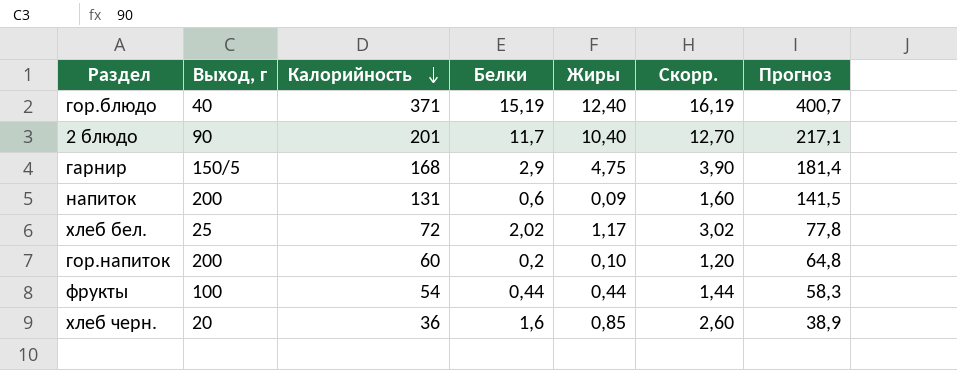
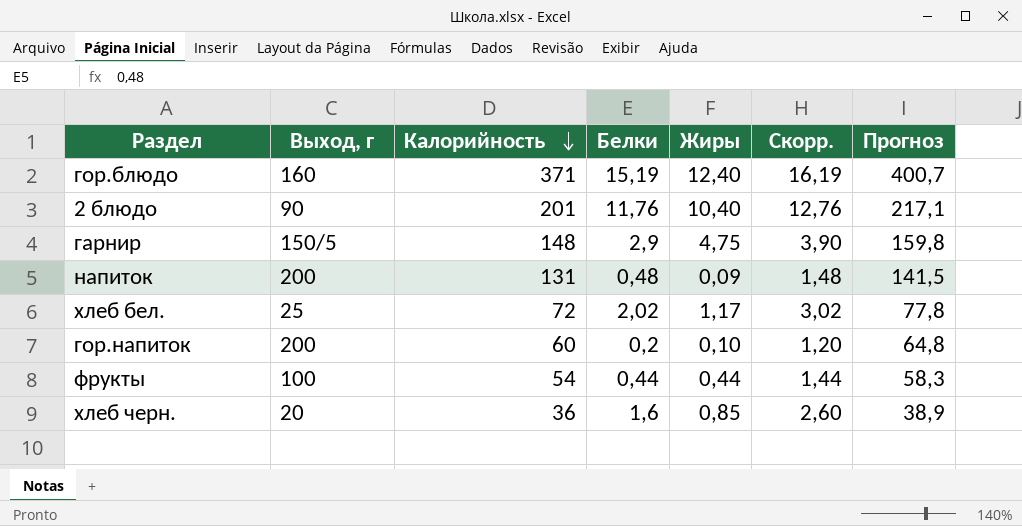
гор.блюдо | Выход, г: 40 -> 160
2 блюдо | Белки: 11,7 -> 11,76
2 блюдо | Скорр.: 12,70 -> 12,76
гарнир | Калорийность: 168 -> 148
гарнир | Прогноз: 181,4 -> 159,8
напиток | Белки: 0,6 -> 0,48
напиток | Скорр.: 1,60 -> 1,48

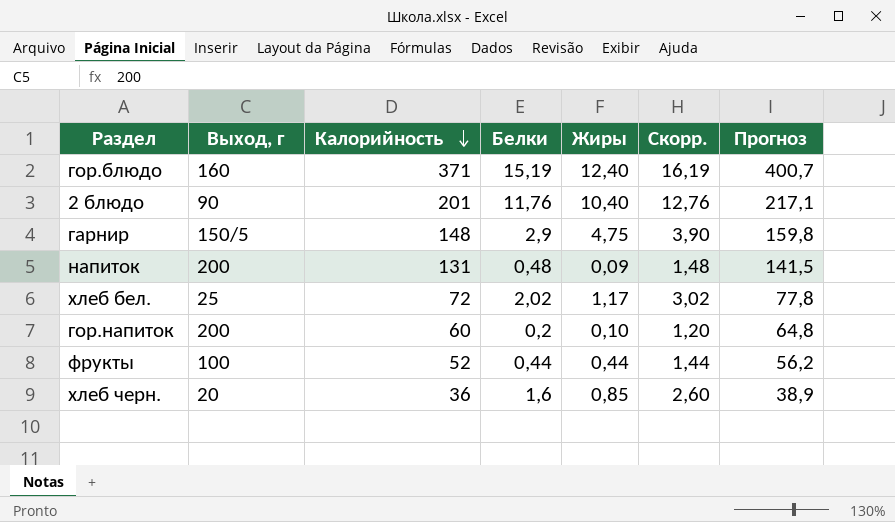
фрукты | Калорийность: 54 -> 52
фрукты | Прогноз: 58,3 -> 56,2

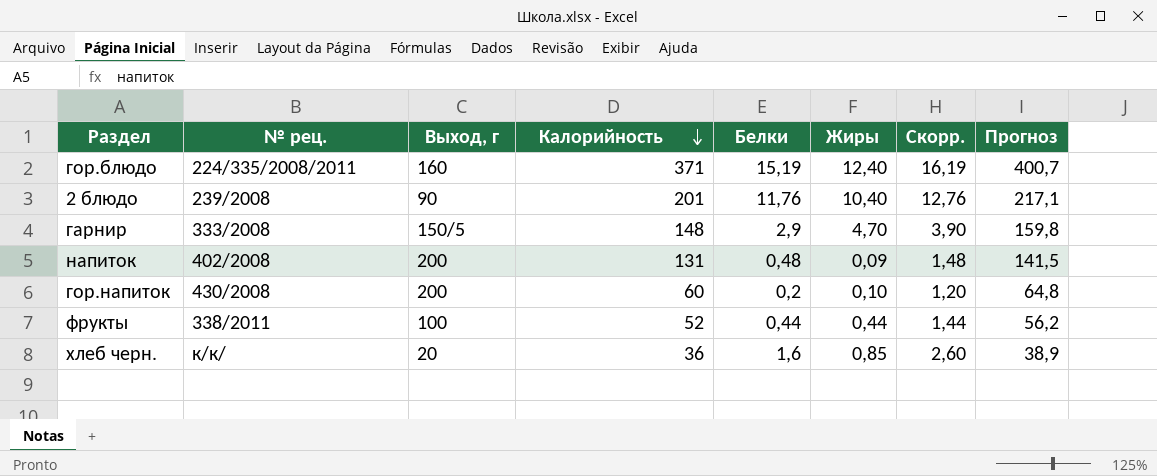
column № рец. | position: none -> 2
row хлеб бел.: 25 | 72 | 2,02 | 1,17 | 3,02 | 77,8 -> none
гарнир | Жиры: 4,75 -> 4,70

